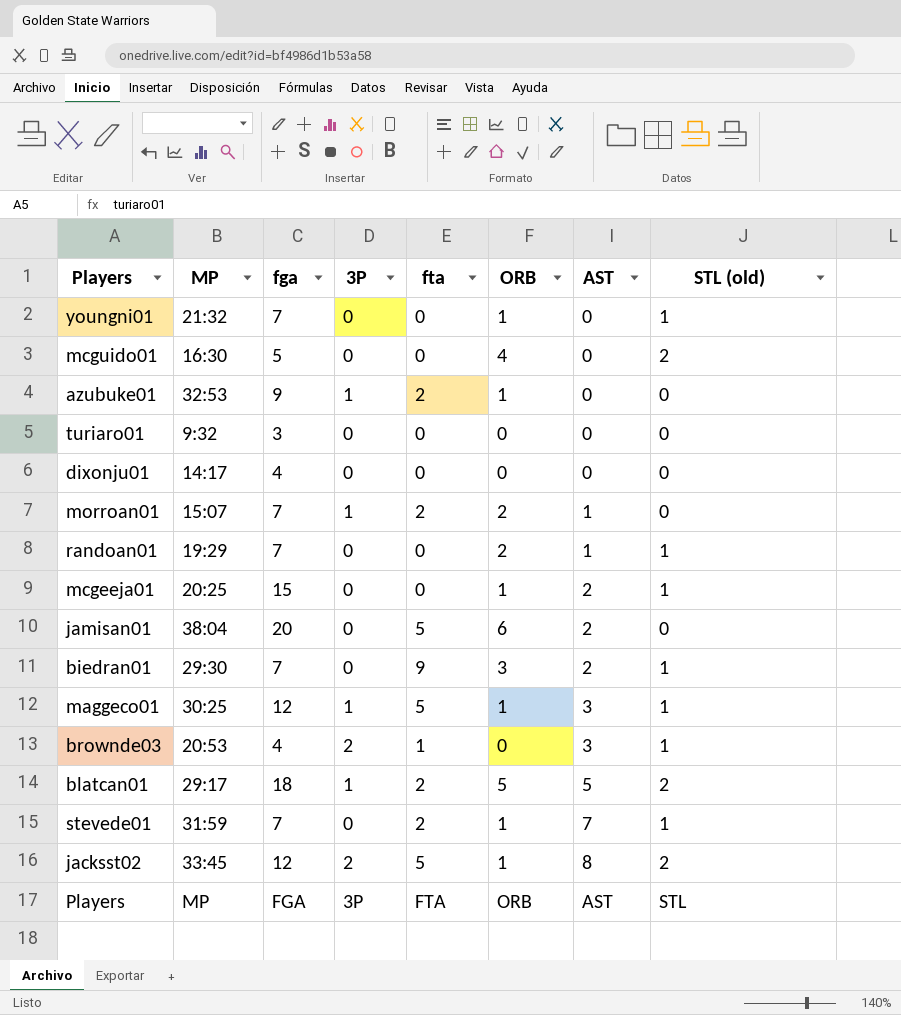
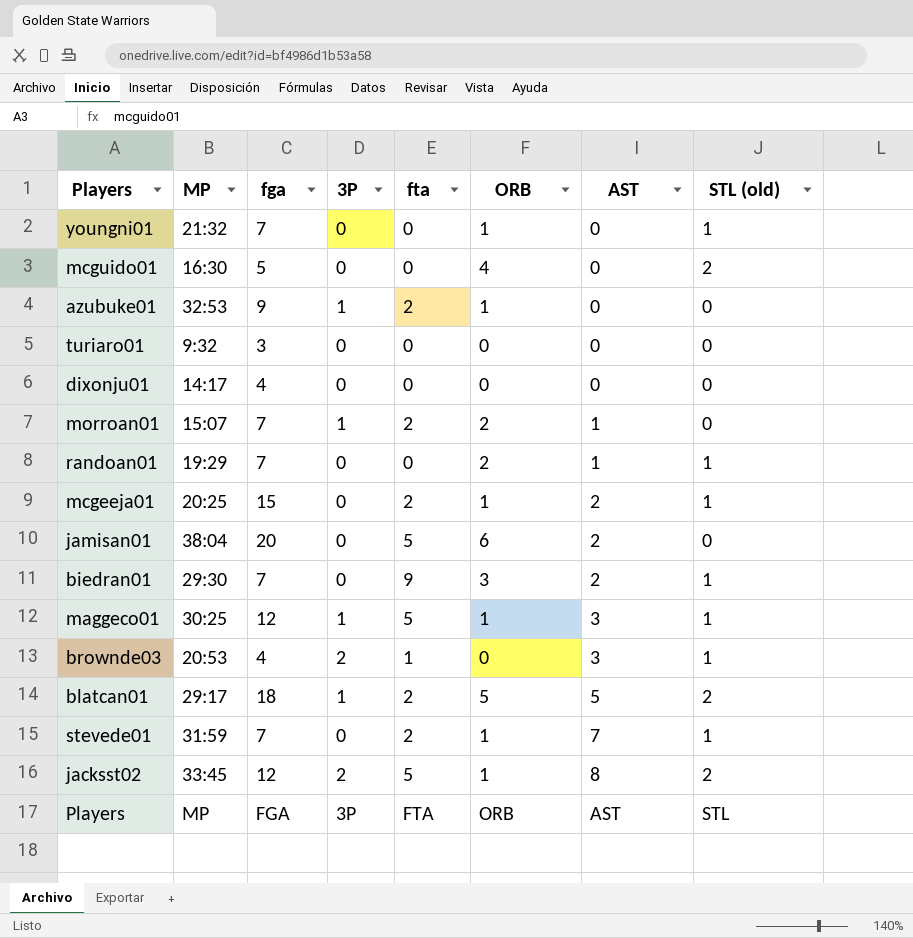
mcgeeja01 | fta: 0 -> 2

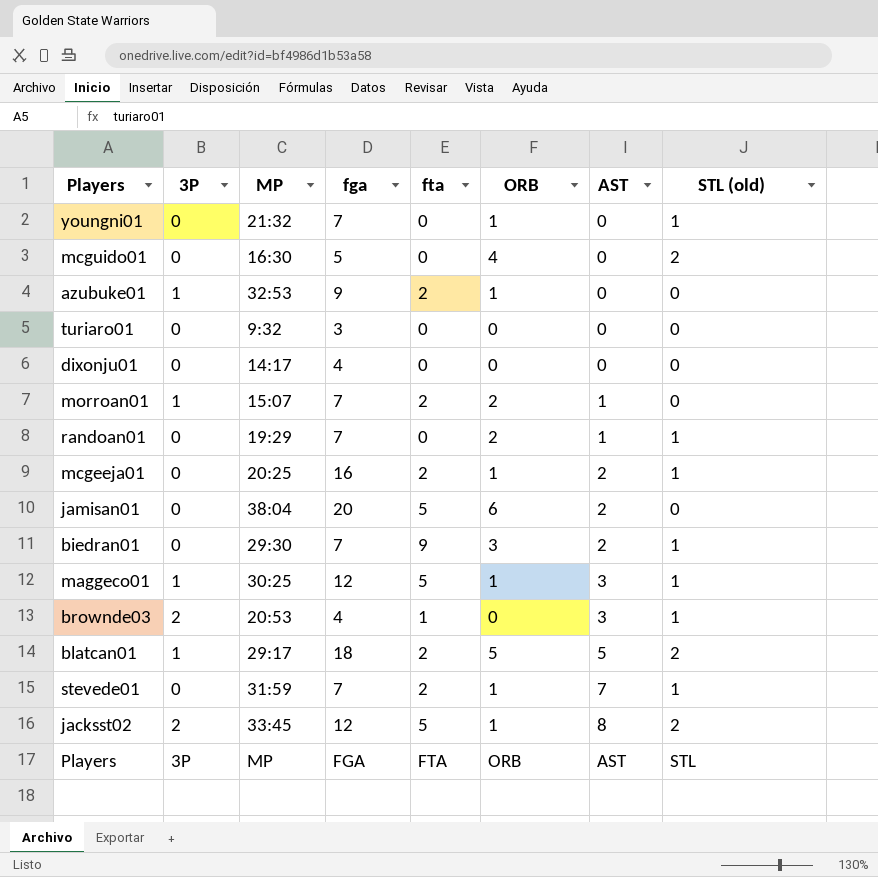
column 3P | position: 4 -> 2
mcgeeja01 | fga: 15 -> 16

